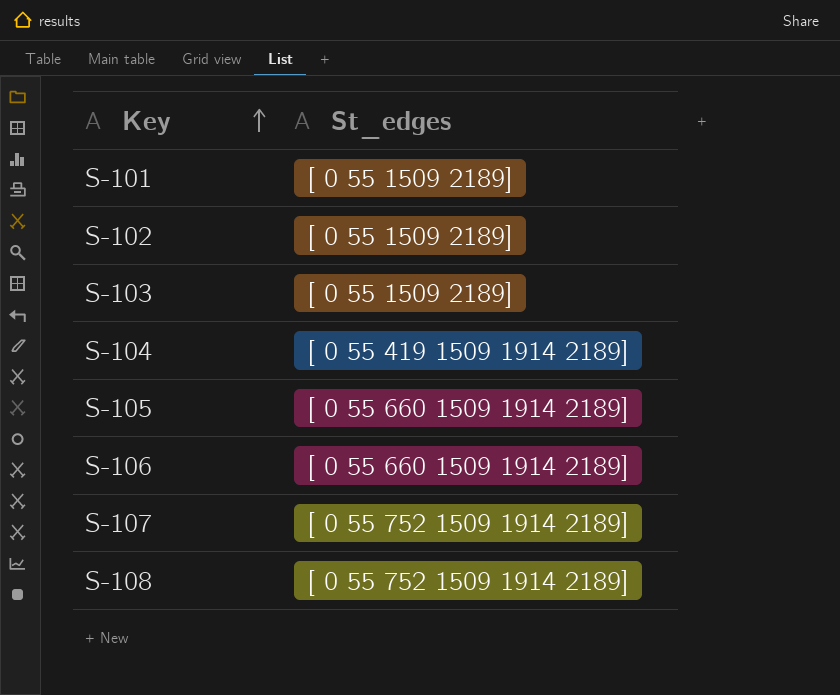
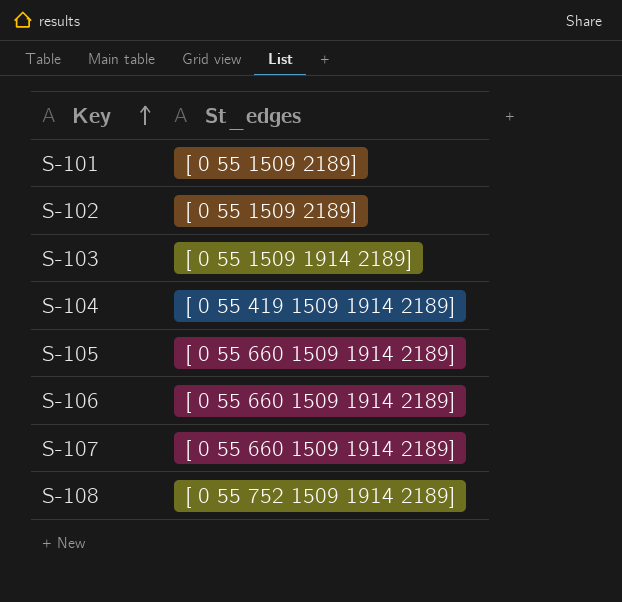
S-103 | St_edges: [ 0 55 1509 2189] -> [ 0 55 1509 1914 2189]
S-107 | St_edges: [ 0 55 752 1509 1914 2189] -> [ 0 55 660 1509 1914 2189]

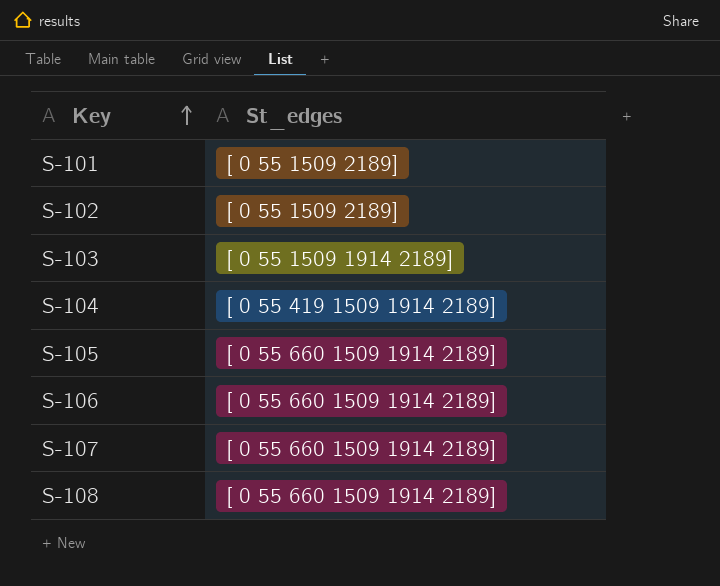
S-108 | St_edges: [ 0 55 752 1509 1914 2189] -> [ 0 55 660 1509 1914 2189]

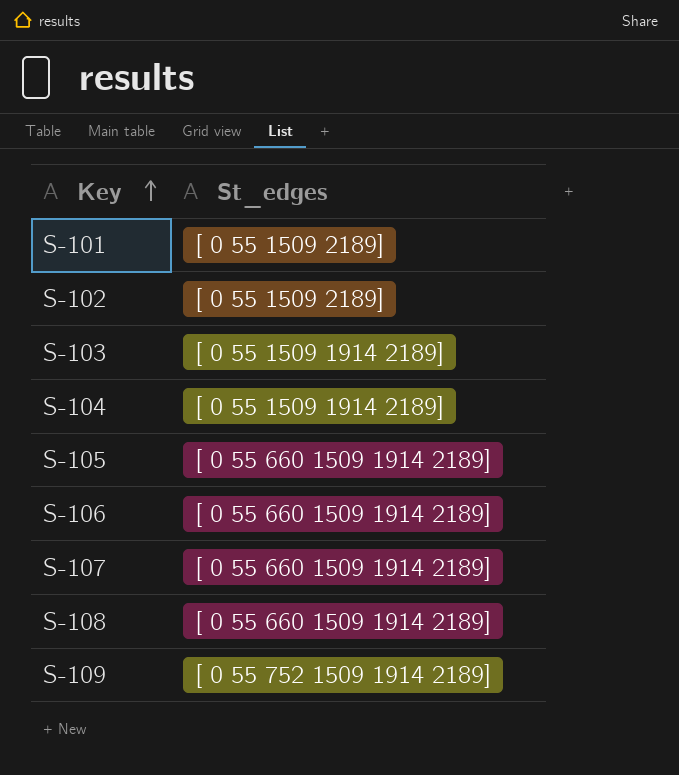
S-104 | St_edges: [ 0 55 419 1509 1914 2189] -> [ 0 55 1509 1914 2189]
row S-109: none -> [ 0 55 752 1509 1914 2189]

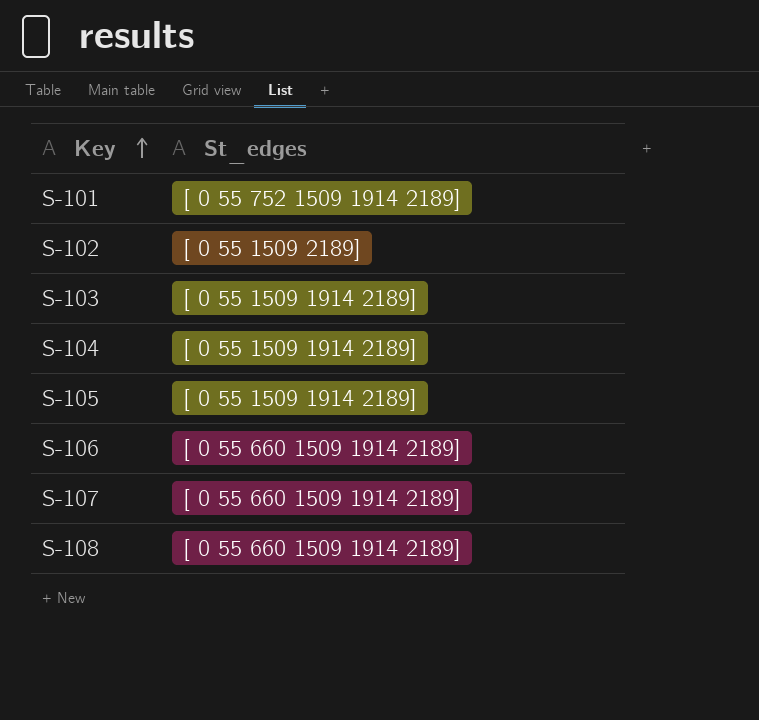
row S-109: [ 0 55 752 1509 1914 2189] -> none
S-101 | St_edges: [ 0 55 1509 2189] -> [ 0 55 752 1509 1914 2189]
S-105 | St_edges: [ 0 55 660 1509 1914 2189] -> [ 0 55 1509 1914 2189]

